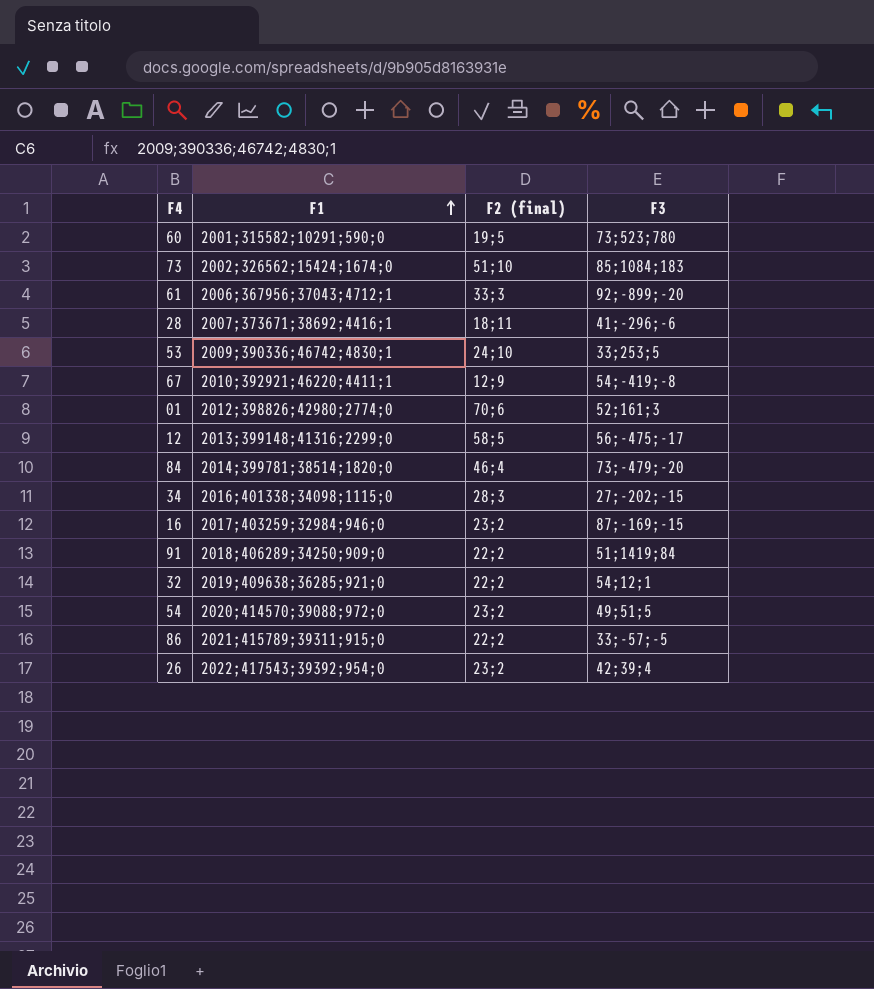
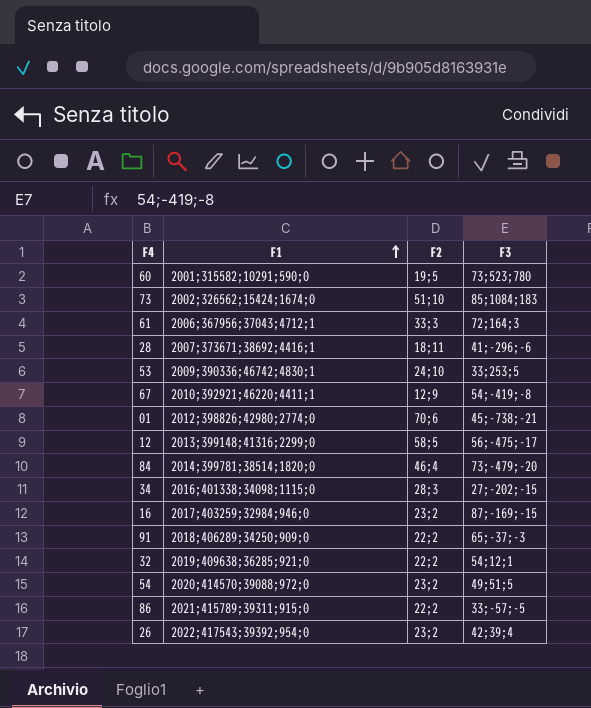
column name: F2 (final) -> F2
61 | F3: 92;-899;-20 -> 72;164;3
01 | F3: 52;161;3 -> 45;-738;-21
91 | F3: 51;1419;84 -> 65;-37;-3

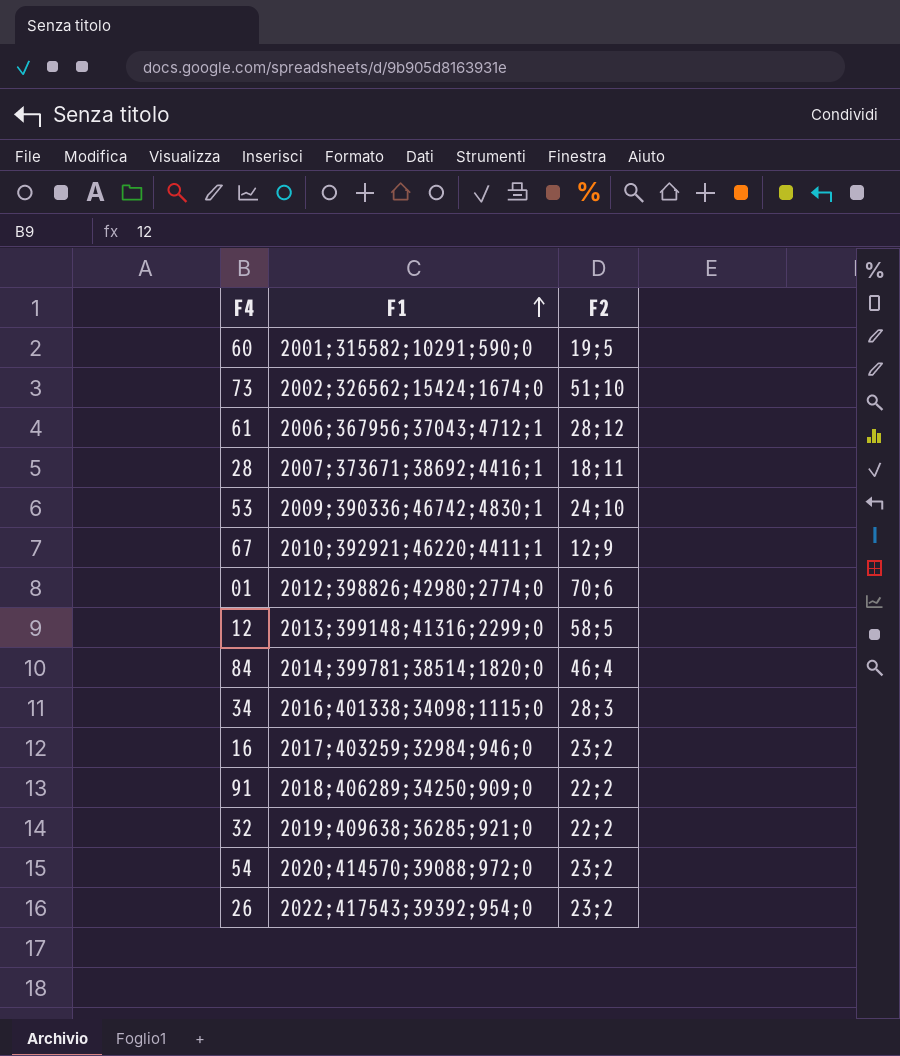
column F3 | position: 4 -> none
row 86: 2021;415789;39311;915;0 | 22;2 | 33;-57;-5 -> none
61 | F2: 33;3 -> 28;12

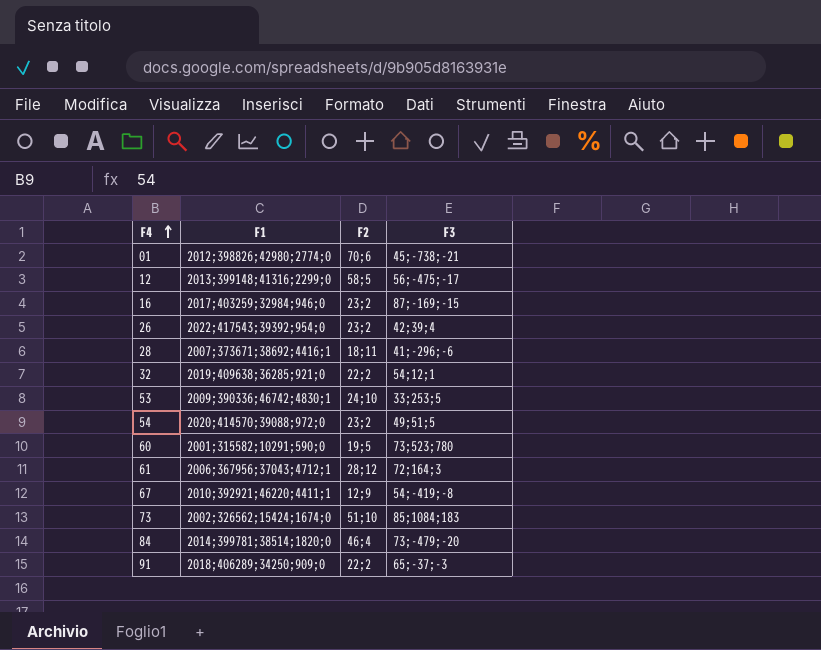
row order: F1 ascending -> F4 ascending
column F3 | position: none -> 4
row 34: 2016;401338;34098;1115;0 | 28;3 -> none

